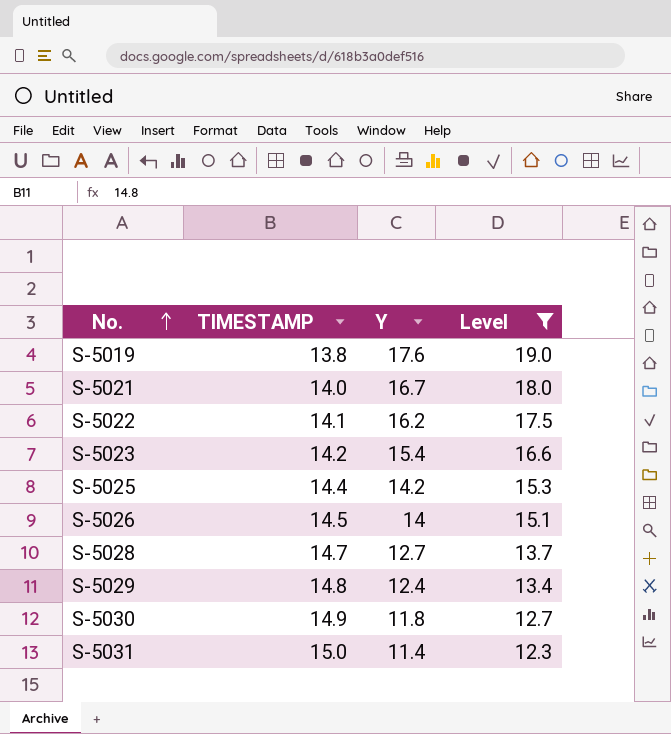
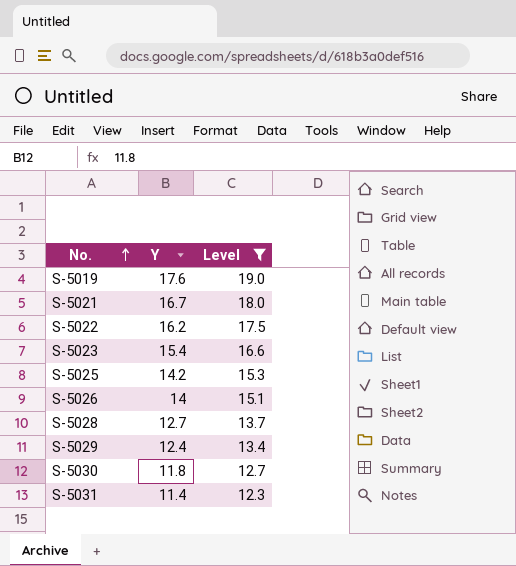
column TIMESTAMP | position: 2 -> none

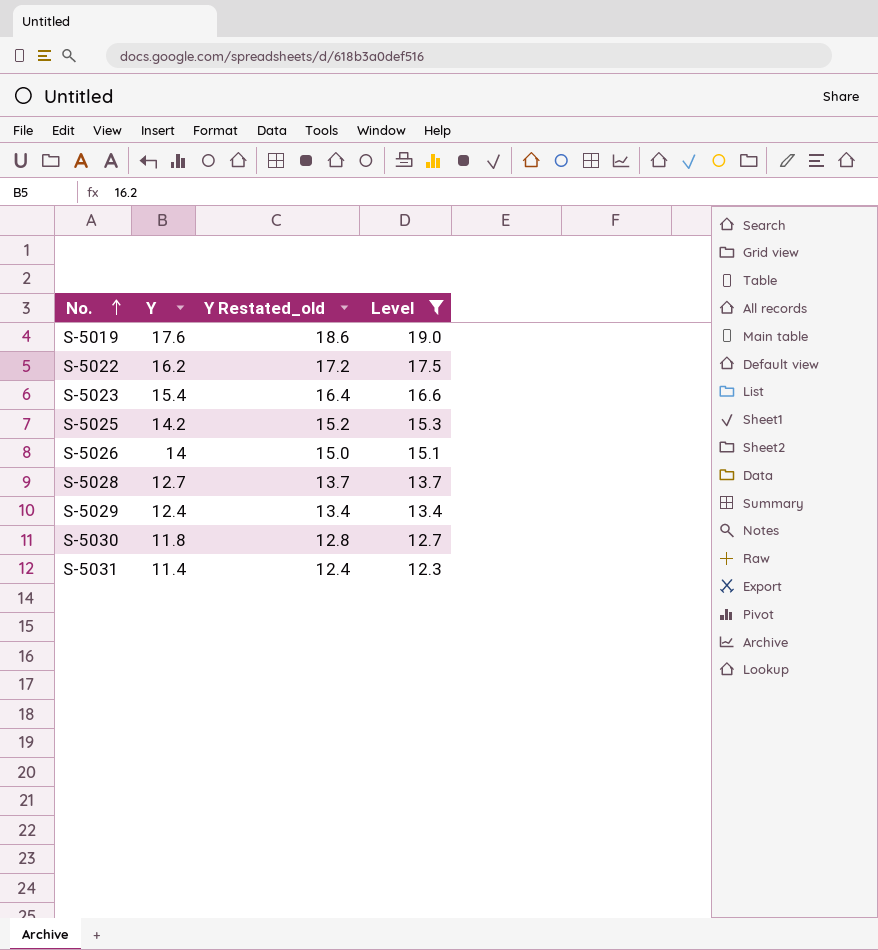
column Y Restated_old | formula: none -> [Y] + 1
row S-5021: 16.7 | 18.0 -> none

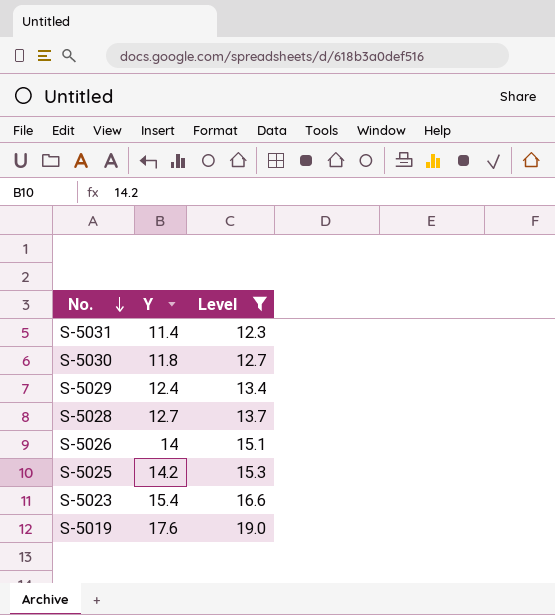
row order: No. ascending -> No. descending
column Y Restated_old | formula: [Y] + 1 -> none
row S-5022: 16.2 | 17.2 | 17.5 -> none

